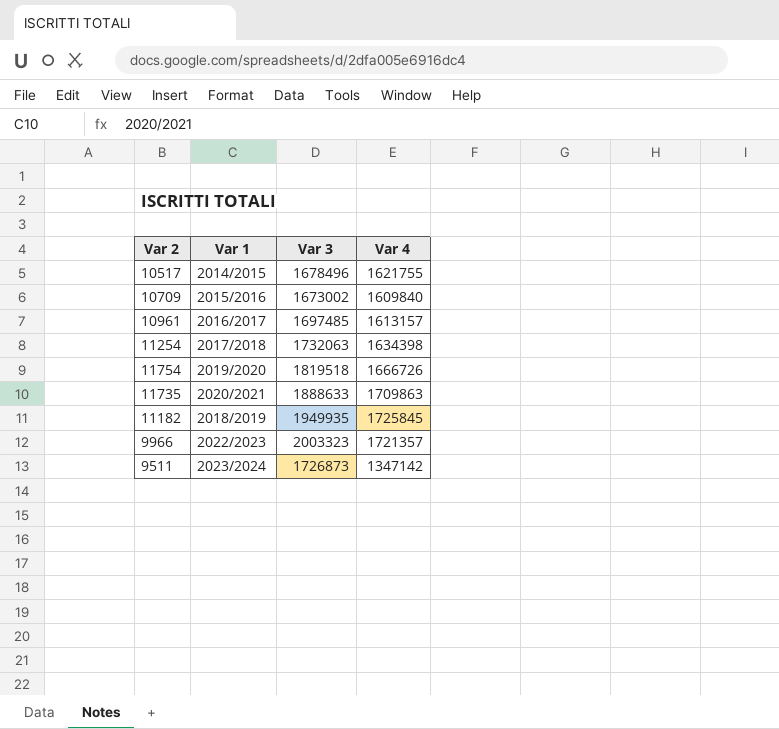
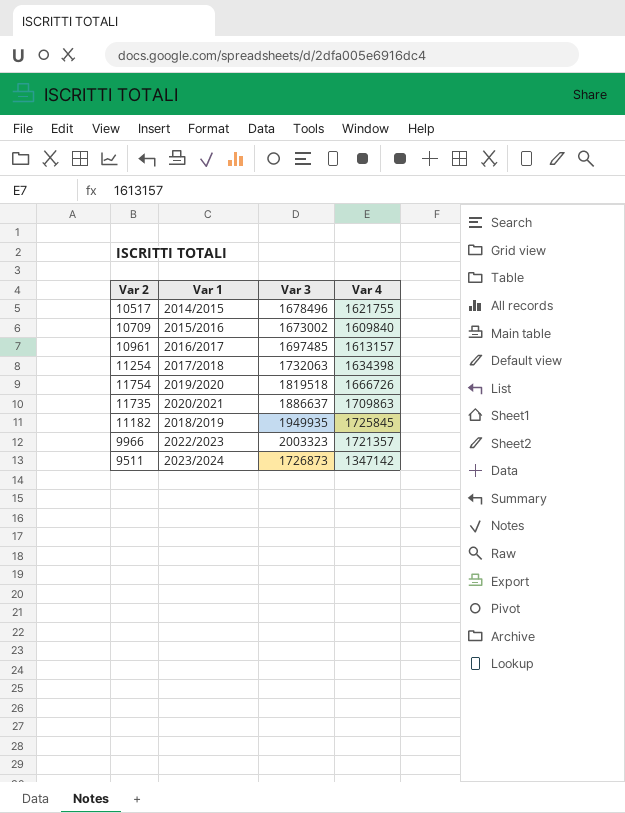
11735 | Var 3: 1888633 -> 1886637

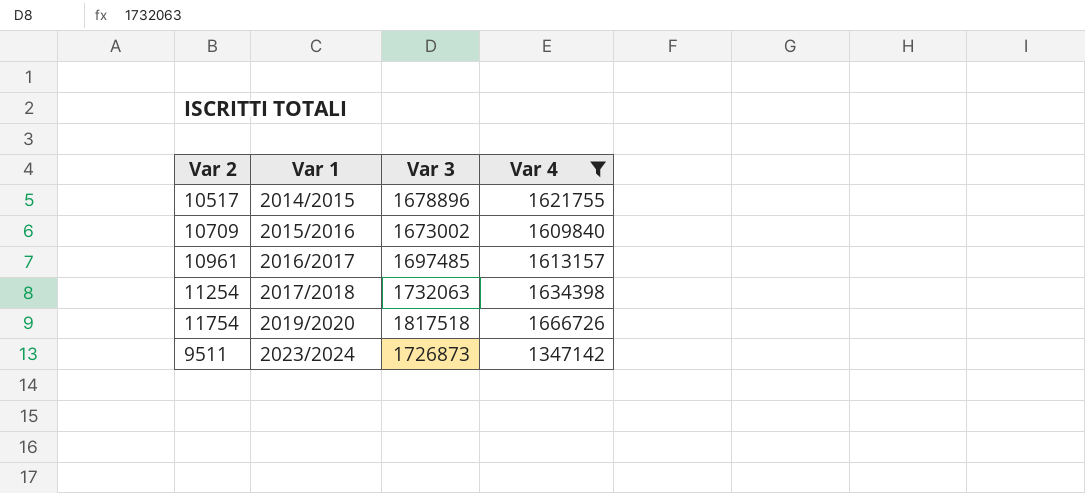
filter: none -> Var 4 <= 1666726
10517 | Var 3: 1678496 -> 1678896
11754 | Var 3: 1819518 -> 1817518

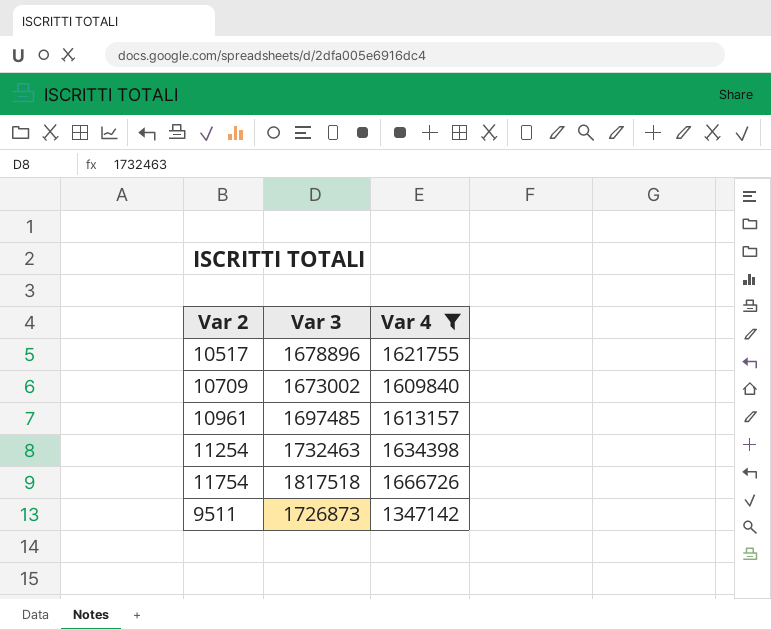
column Var 1 | position: 2 -> none
11254 | Var 3: 1732063 -> 1732463

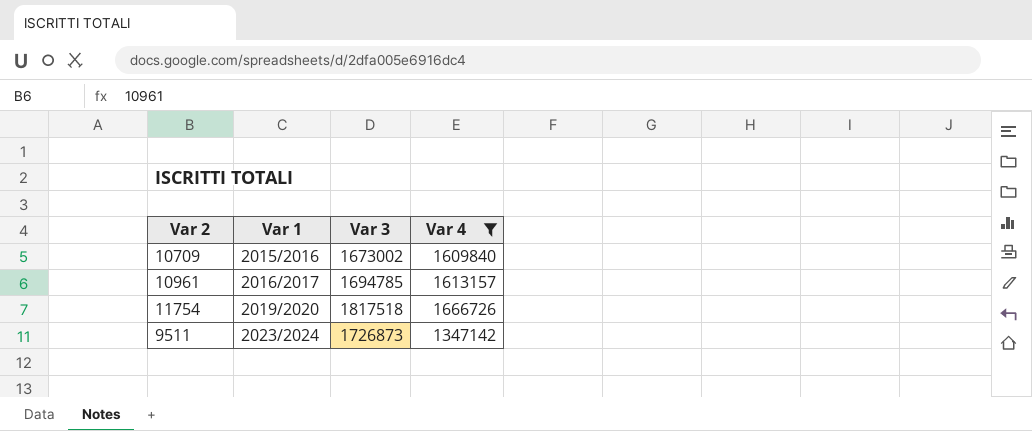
column Var 1 | position: none -> 2
row 10517: 1678896 | 1621755 -> none
row 11254: 1732463 | 1634398 -> none
10961 | Var 3: 1697485 -> 1694785

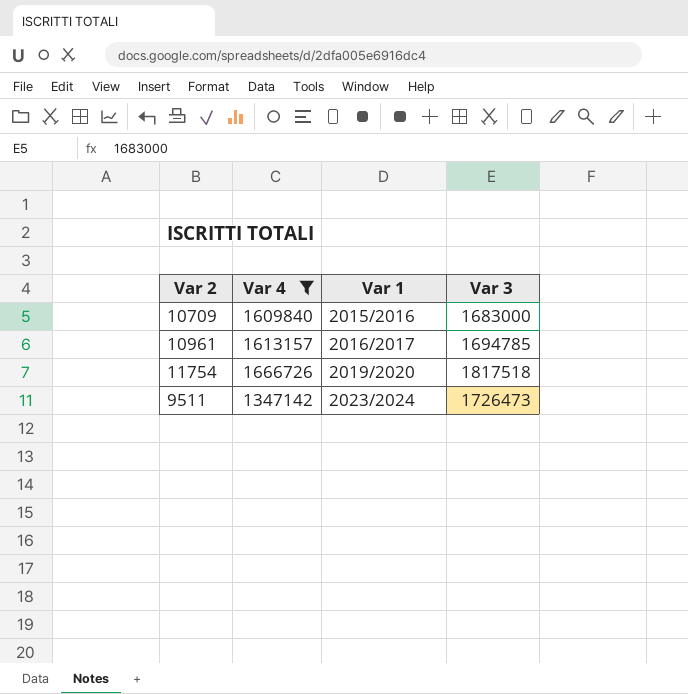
column Var 4 | position: 4 -> 2
10709 | Var 3: 1673002 -> 1683000
9511 | Var 3: 1726873 -> 1726473

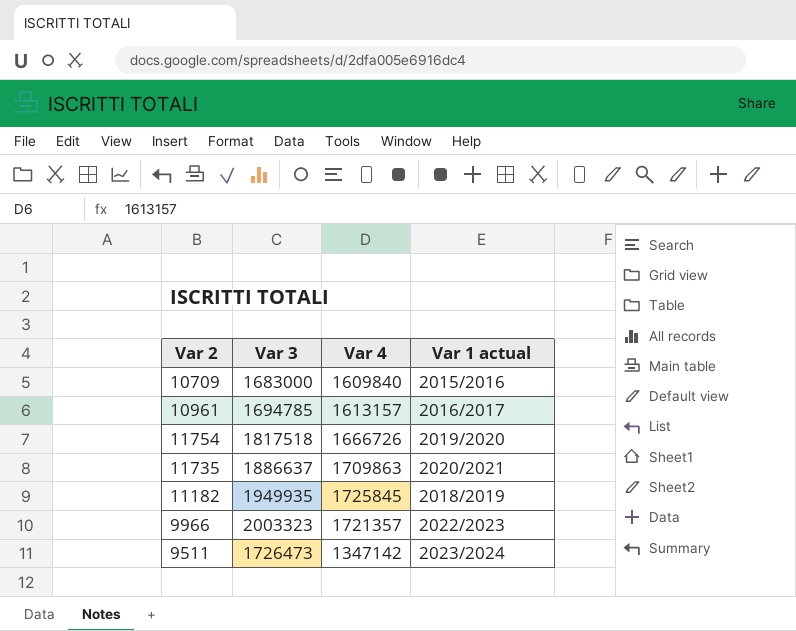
filter: Var 4 <= 1666726 -> none
column Var 3 | position: 4 -> 2
column name: Var 1 -> Var 1 actual

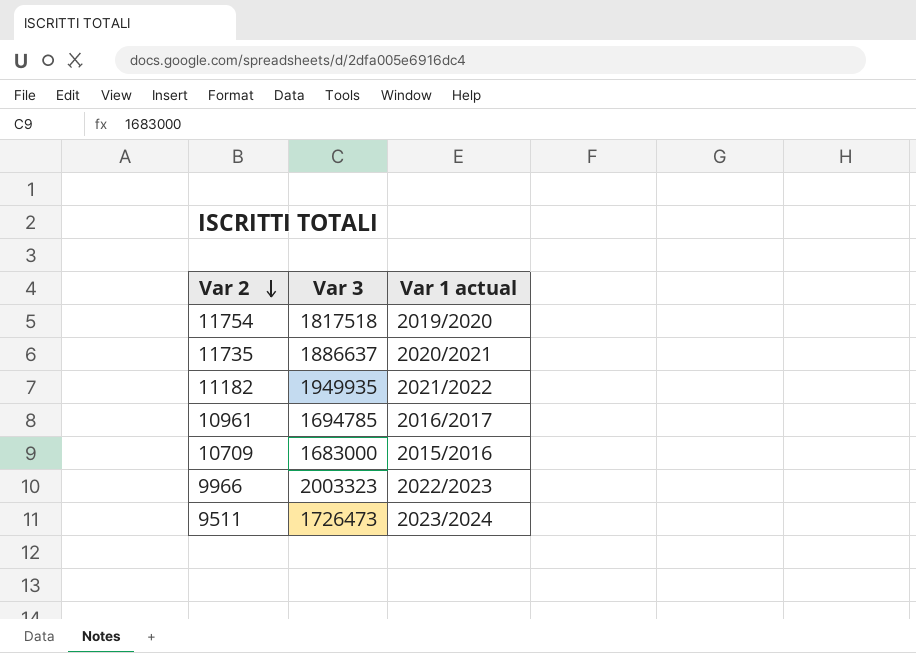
row order: none -> Var 2 descending
column Var 4 | position: 3 -> none
11182 | Var 1 actual: 2018/2019 -> 2021/2022

